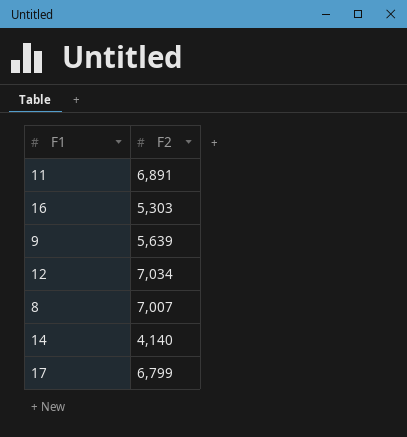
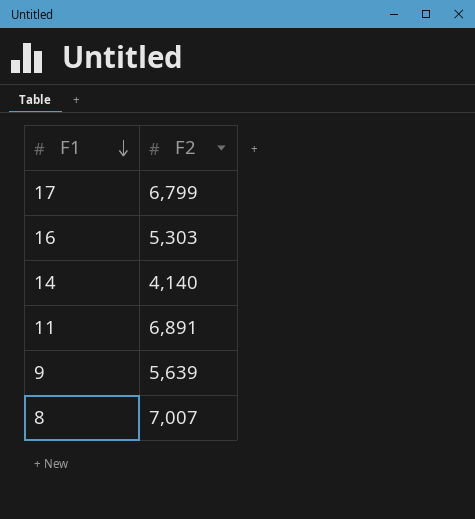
row order: none -> F1 descending
row 12: 7,034 -> none

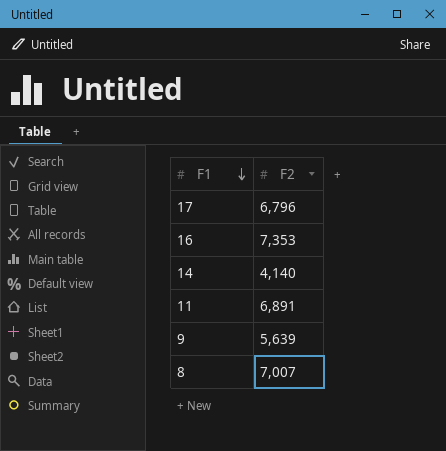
17 | F2: 6,799 -> 6,796
16 | F2: 5,303 -> 7,353

